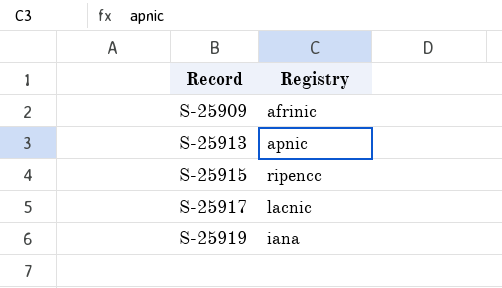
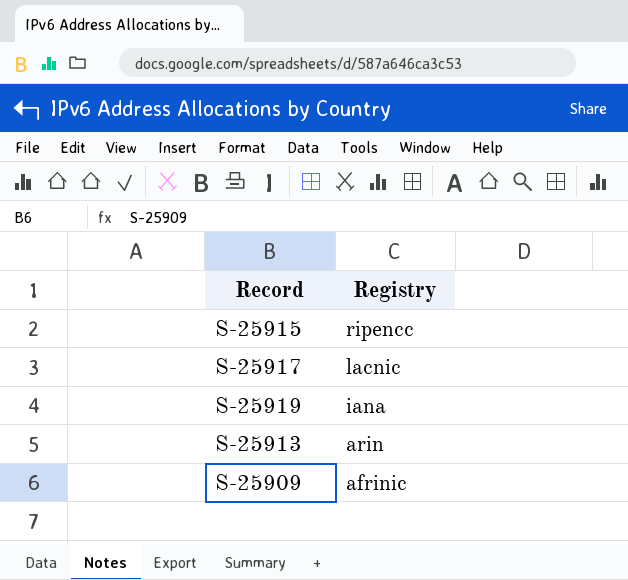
row order: Record ascending -> Registry descending
S-25913 | Registry: apnic -> arin

